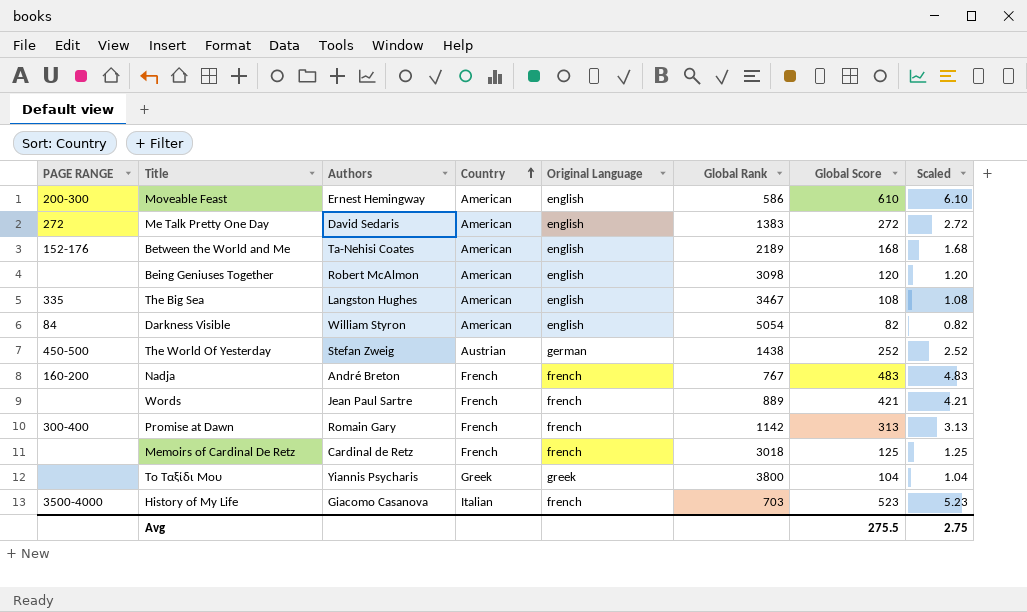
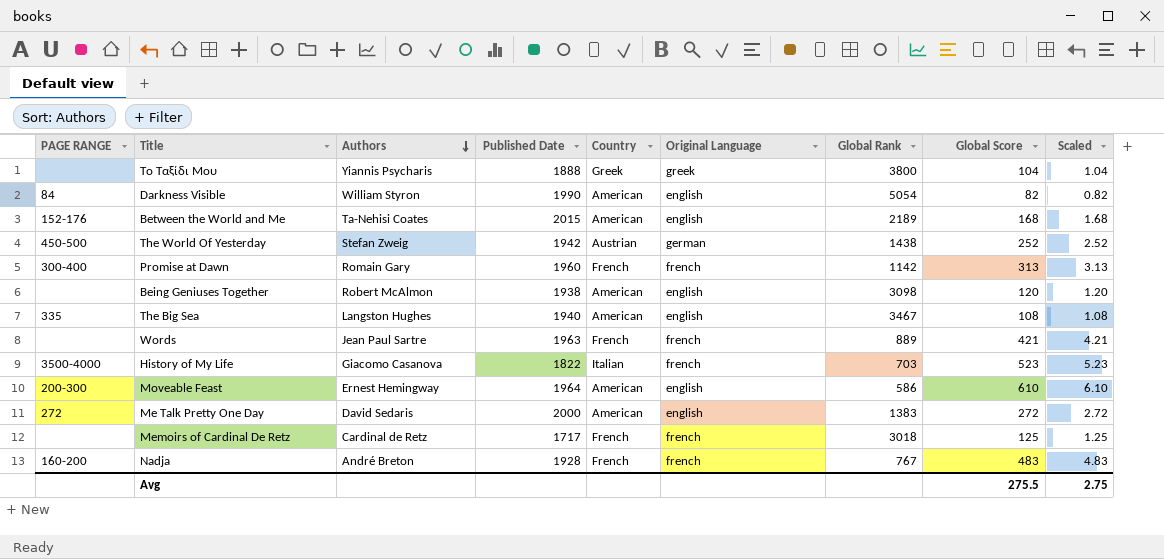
row order: Country ascending -> Authors descending
column Published Date | position: none -> 4

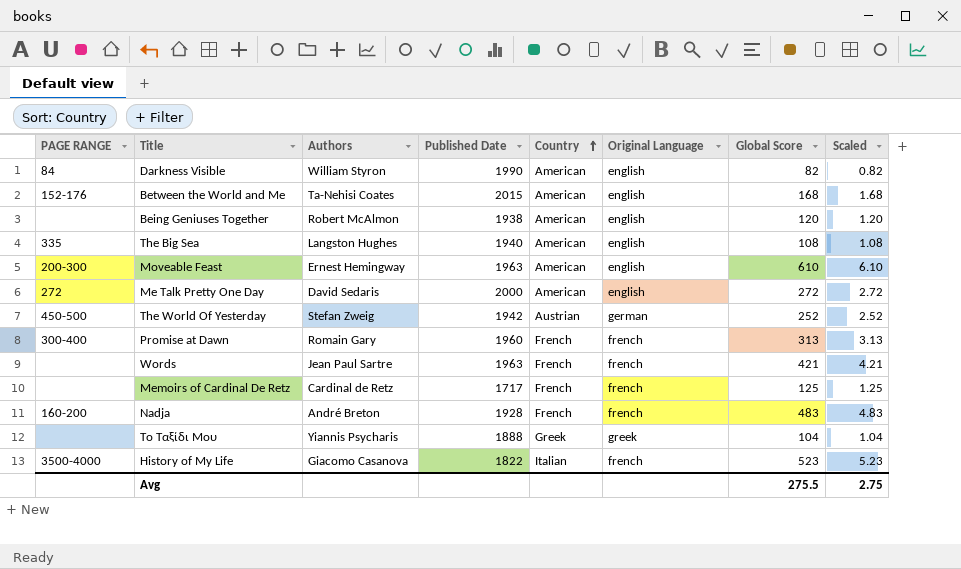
row order: Authors descending -> Country ascending
column Global Rank | position: 7 -> none
Moveable Feast | Published Date: 1964 -> 1963

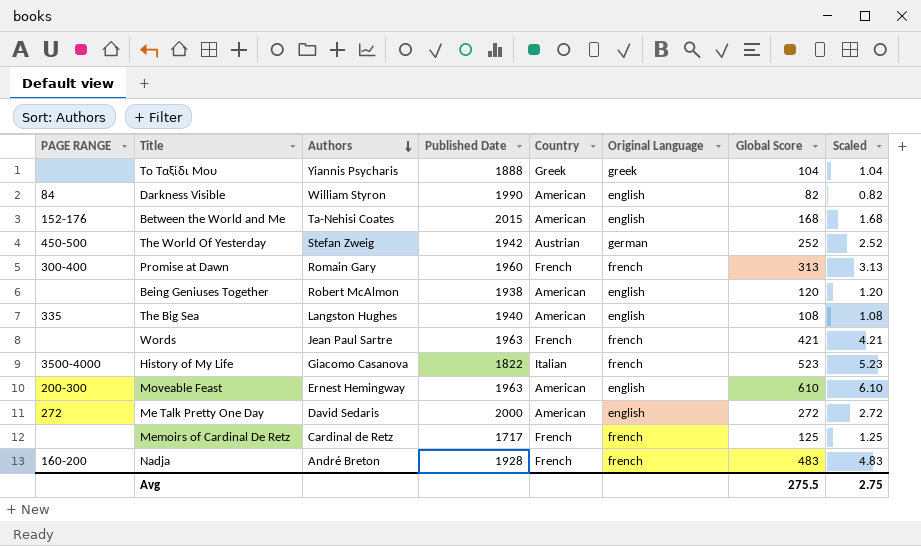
row order: Country ascending -> Authors descending

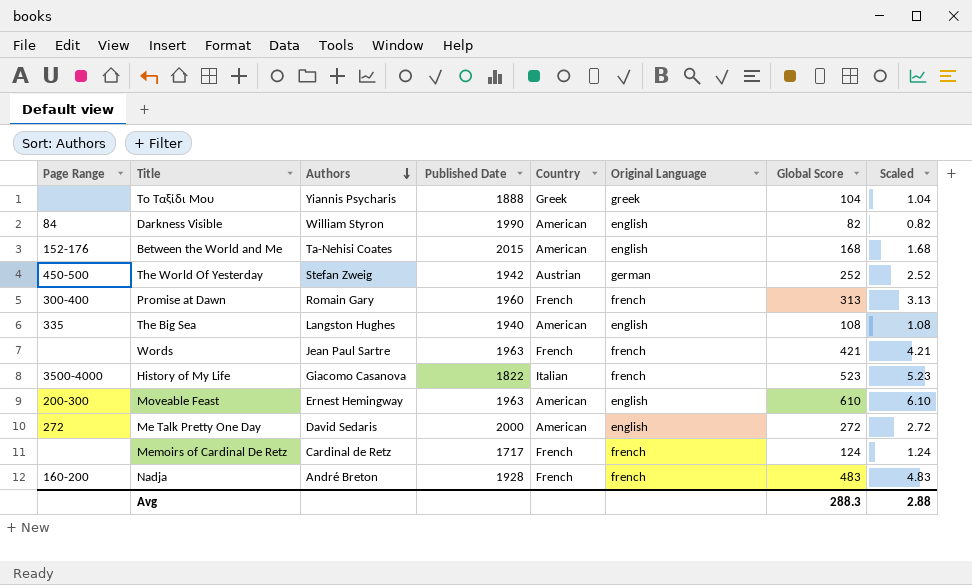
column name: PAGE RANGE -> Page Range
row Being Geniuses Together: none | Robert McAlmon | 1938 | American | english | 120 | 1.20 -> none
Memoirs of Cardinal De Retz | Global Score: 125 -> 124
Memoirs of Cardinal De Retz | Scaled: 1.25 -> 1.24
Avg | Global Score: 275.5 -> 288.3
Avg | Scaled: 2.75 -> 2.88

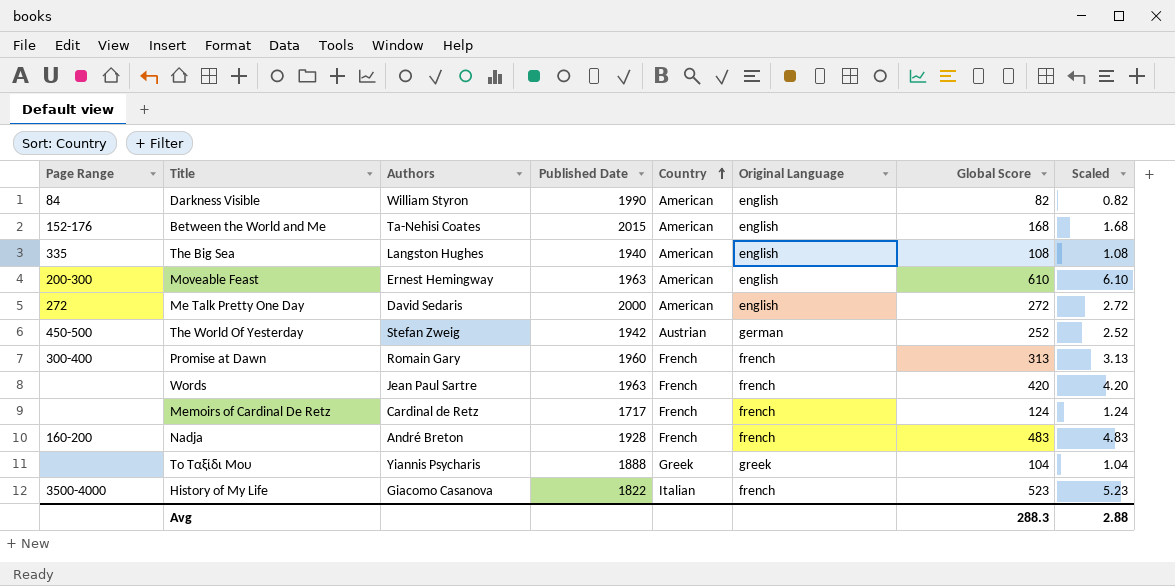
row order: Authors descending -> Country ascending
Words | Global Score: 421 -> 420
Words | Scaled: 4.21 -> 4.20

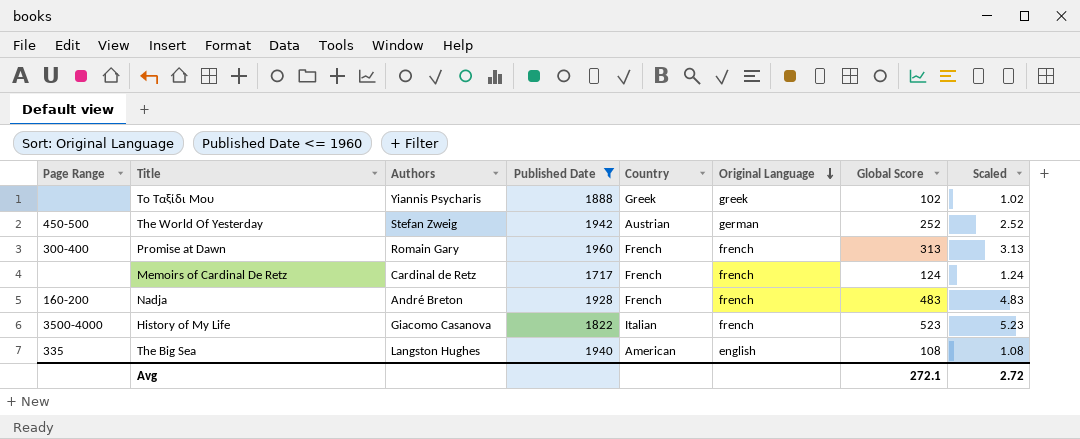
filter: none -> Published Date <= 1960
row order: Country ascending -> Original Language descending
Το Ταξίδι Μου | Global Score: 104 -> 102
Το Ταξίδι Μου | Scaled: 1.04 -> 1.02
Avg | Global Score: 288.3 -> 272.1
Avg | Scaled: 2.88 -> 2.72

